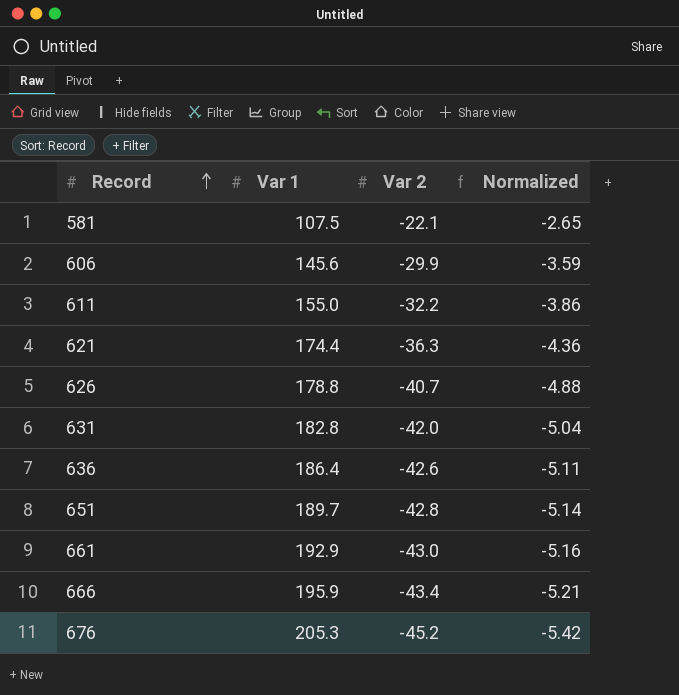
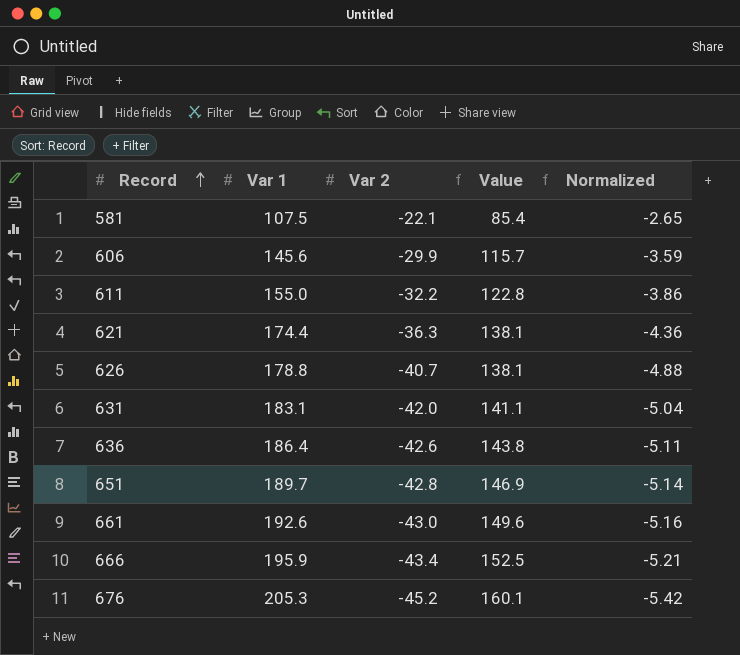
column Value | formula: none -> [Var 1] + [Var 2]
631 | Var 1: 182.8 -> 183.1
661 | Var 1: 192.9 -> 192.6

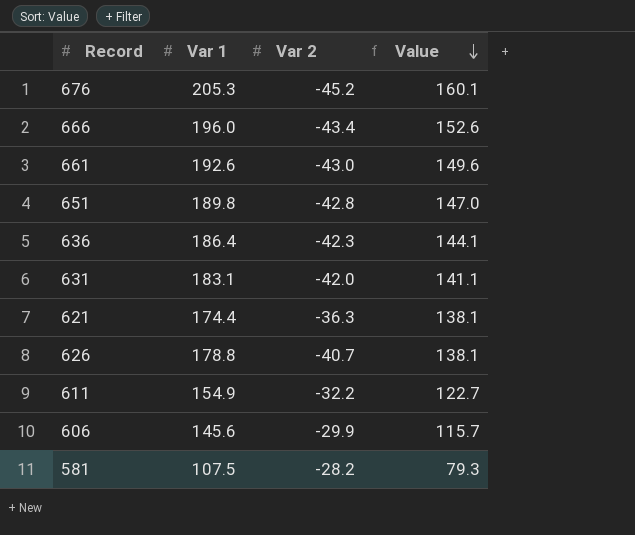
row order: Record ascending -> Value descending
column Normalized | formula: [Var 2] * 0.12 -> none
666 | Var 1: 195.9 -> 196.0
666 | Value: 152.5 -> 152.6
651 | Var 1: 189.7 -> 189.8
651 | Value: 146.9 -> 147.0
636 | Var 2: -42.6 -> -42.3
636 | Value: 143.8 -> 144.1
611 | Var 1: 155.0 -> 154.9
611 | Value: 122.8 -> 122.7
581 | Var 2: -22.1 -> -28.2
581 | Value: 85.4 -> 79.3

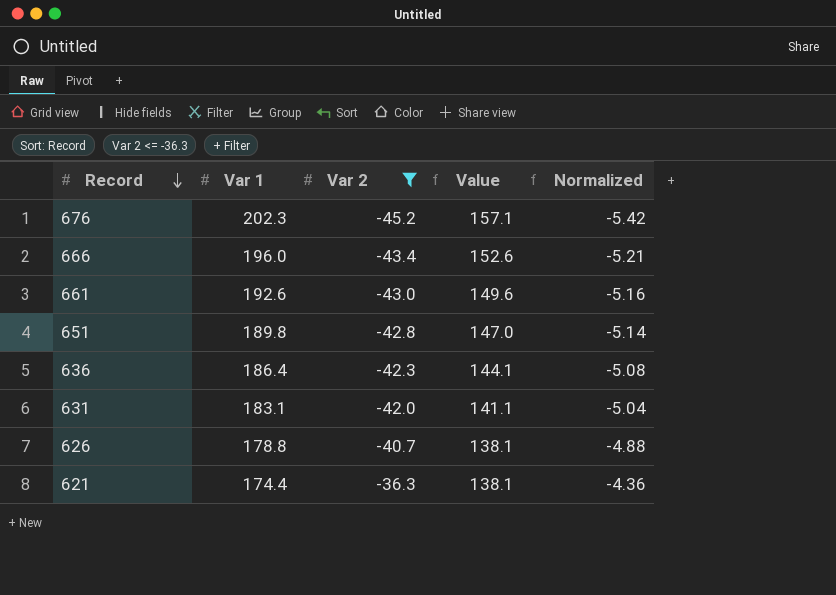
filter: none -> Var 2 <= -36.3
row order: Value descending -> Record descending
column Normalized | formula: none -> [Var 2] * 0.12
676 | Var 1: 205.3 -> 202.3
676 | Value: 160.1 -> 157.1

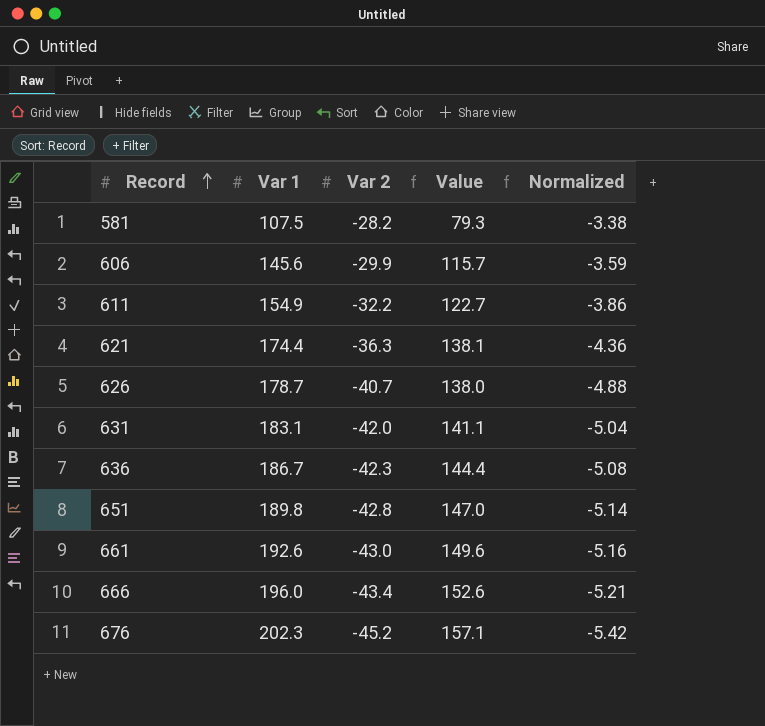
filter: Var 2 <= -36.3 -> none
row order: Record descending -> Record ascending
626 | Var 1: 178.8 -> 178.7
626 | Value: 138.1 -> 138.0
636 | Var 1: 186.4 -> 186.7
636 | Value: 144.1 -> 144.4

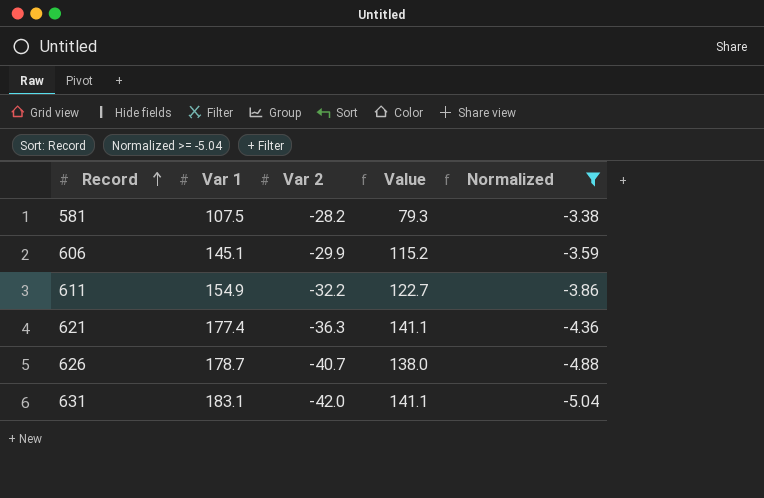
filter: none -> Normalized >= -5.04
606 | Var 1: 145.6 -> 145.1
606 | Value: 115.7 -> 115.2
621 | Var 1: 174.4 -> 177.4
621 | Value: 138.1 -> 141.1

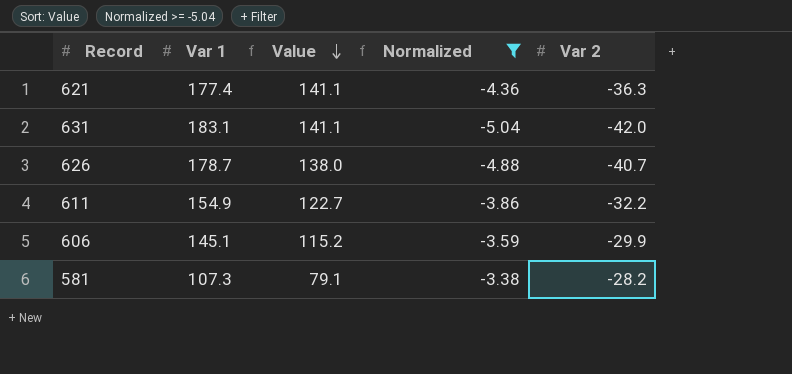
row order: Record ascending -> Value descending
column Var 2 | position: 3 -> 5
581 | Var 1: 107.5 -> 107.3
581 | Value: 79.3 -> 79.1

